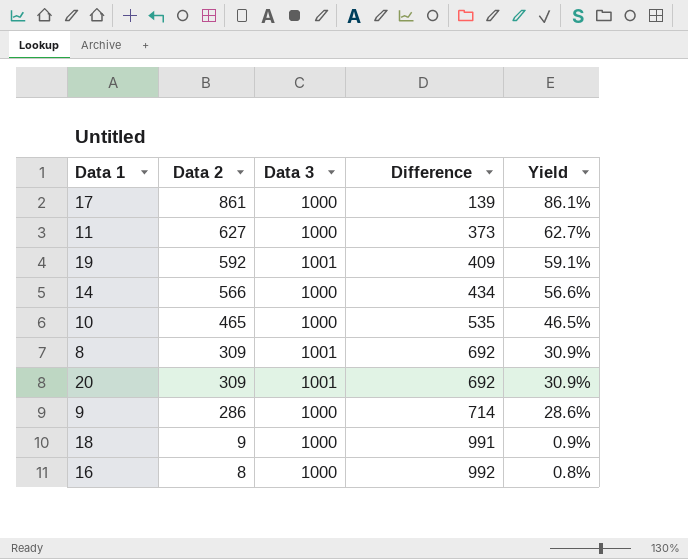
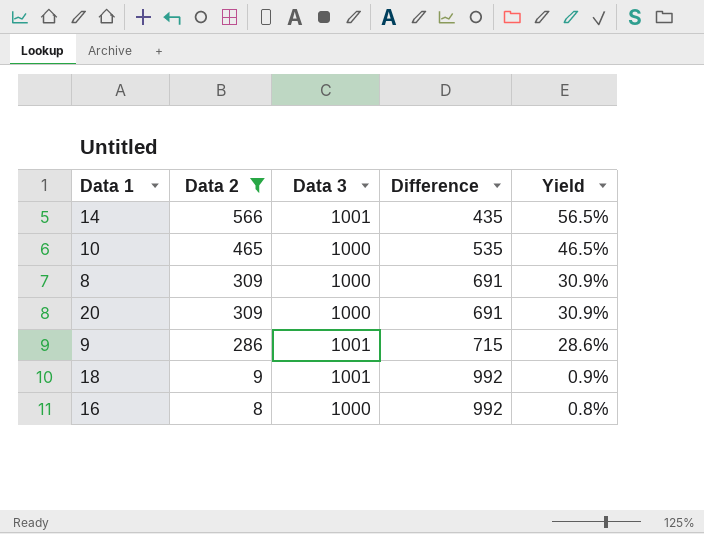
filter: none -> Data 2 <= 566
14 | Data 3: 1000 -> 1001
14 | Difference: 434 -> 435
14 | Yield: 56.6% -> 56.5%
8 | Data 3: 1001 -> 1000
8 | Difference: 692 -> 691
20 | Data 3: 1001 -> 1000
20 | Difference: 692 -> 691
9 | Data 3: 1000 -> 1001
9 | Difference: 714 -> 715
18 | Data 3: 1000 -> 1001
18 | Difference: 991 -> 992

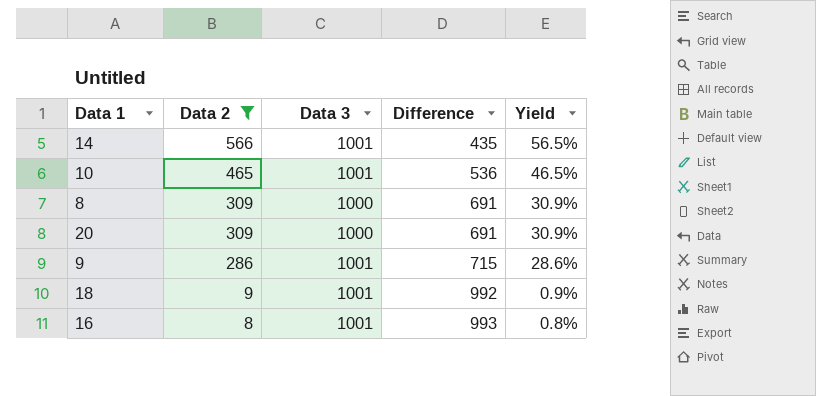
10 | Data 3: 1000 -> 1001
10 | Difference: 535 -> 536
16 | Data 3: 1000 -> 1001
16 | Difference: 992 -> 993

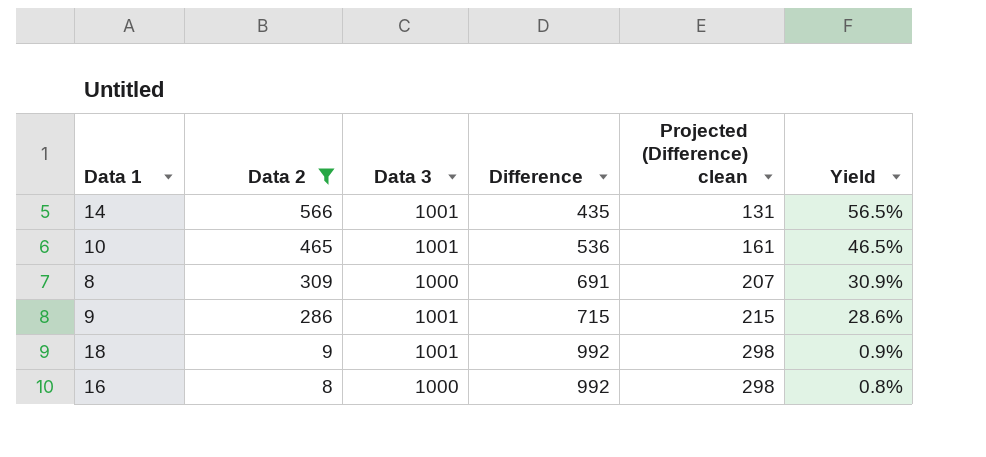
column Projected (Difference) clean | formula: none -> [Difference] * 0.3
row 20: 309 | 1000 | 691 | 30.9% -> none
16 | Data 3: 1001 -> 1000
16 | Difference: 993 -> 992

